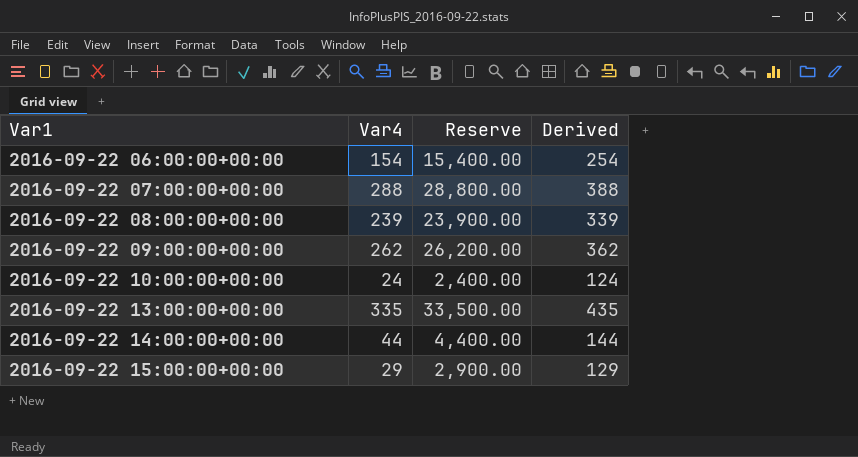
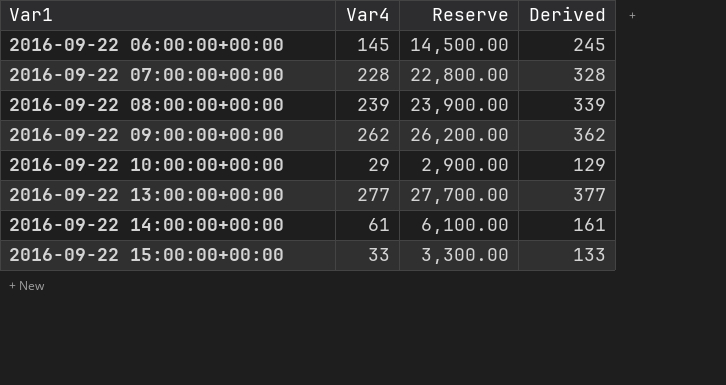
2016-09-22 06:00:00+00:00 | Var4: 154 -> 145
2016-09-22 06:00:00+00:00 | Reserve: 15,400.00 -> 14,500.00
2016-09-22 06:00:00+00:00 | Derived: 254 -> 245
2016-09-22 07:00:00+00:00 | Var4: 288 -> 228
2016-09-22 07:00:00+00:00 | Reserve: 28,800.00 -> 22,800.00
2016-09-22 07:00:00+00:00 | Derived: 388 -> 328
2016-09-22 10:00:00+00:00 | Var4: 24 -> 29
2016-09-22 10:00:00+00:00 | Reserve: 2,400.00 -> 2,900.00
2016-09-22 10:00:00+00:00 | Derived: 124 -> 129
2016-09-22 13:00:00+00:00 | Var4: 335 -> 277
2016-09-22 13:00:00+00:00 | Reserve: 33,500.00 -> 27,700.00
2016-09-22 13:00:00+00:00 | Derived: 435 -> 377
2016-09-22 14:00:00+00:00 | Var4: 44 -> 61
2016-09-22 14:00:00+00:00 | Reserve: 4,400.00 -> 6,100.00
2016-09-22 14:00:00+00:00 | Derived: 144 -> 161
2016-09-22 15:00:00+00:00 | Var4: 29 -> 33
2016-09-22 15:00:00+00:00 | Reserve: 2,900.00 -> 3,300.00
2016-09-22 15:00:00+00:00 | Derived: 129 -> 133

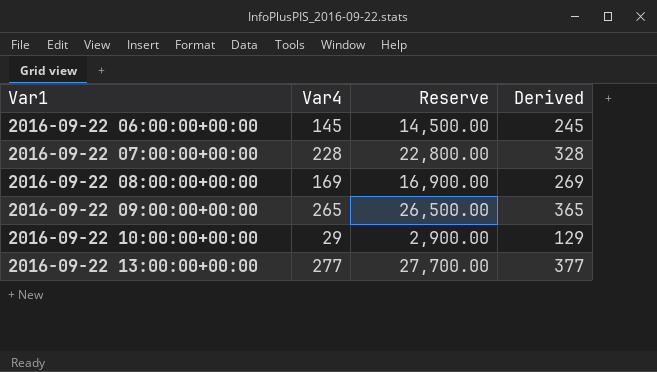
row 2016-09-22 14:00:00+00:00: 61 | 6,100.00 | 161 -> none
row 2016-09-22 15:00:00+00:00: 33 | 3,300.00 | 133 -> none
2016-09-22 08:00:00+00:00 | Var4: 239 -> 169
2016-09-22 08:00:00+00:00 | Reserve: 23,900.00 -> 16,900.00
2016-09-22 08:00:00+00:00 | Derived: 339 -> 269
2016-09-22 09:00:00+00:00 | Var4: 262 -> 265
2016-09-22 09:00:00+00:00 | Reserve: 26,200.00 -> 26,500.00
2016-09-22 09:00:00+00:00 | Derived: 362 -> 365

